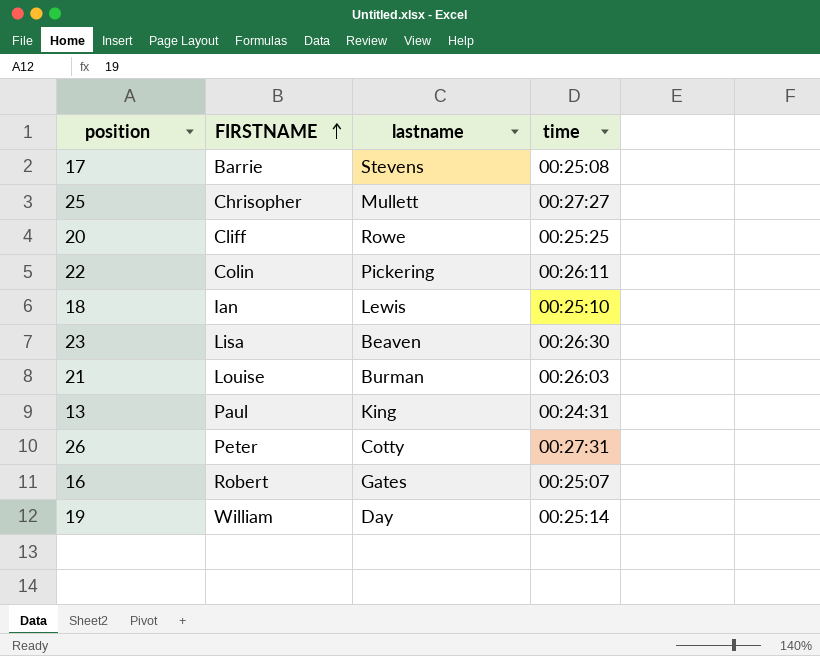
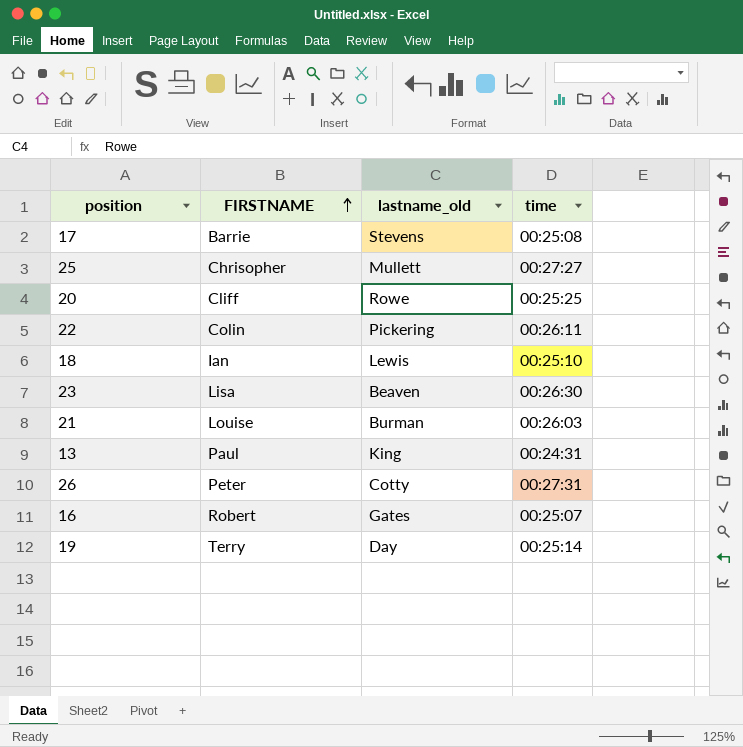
column name: lastname -> lastname_old
19 | FIRSTNAME: William -> Terry

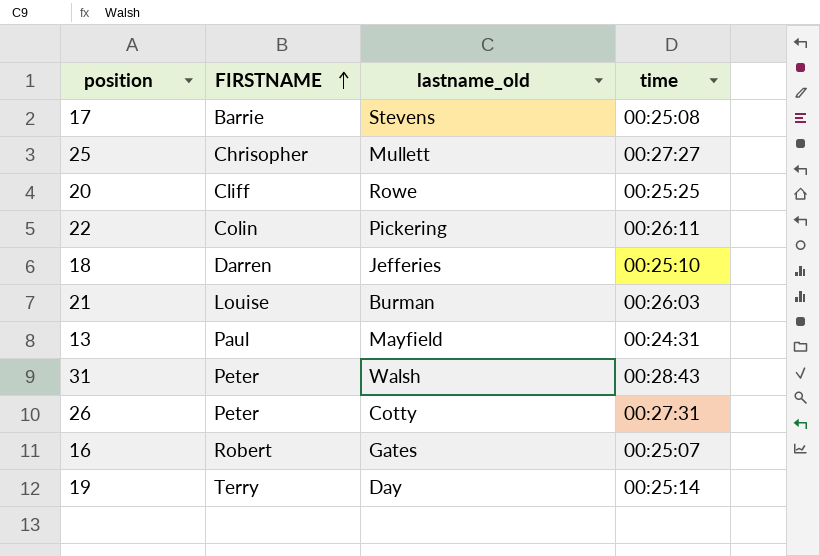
row 23: Lisa | Beaven | 00:26:30 -> none
18 | FIRSTNAME: Ian -> Darren
18 | lastname_old: Lewis -> Jefferies
13 | lastname_old: King -> Mayfield
row 31: none -> Peter | Walsh | 00:28:43

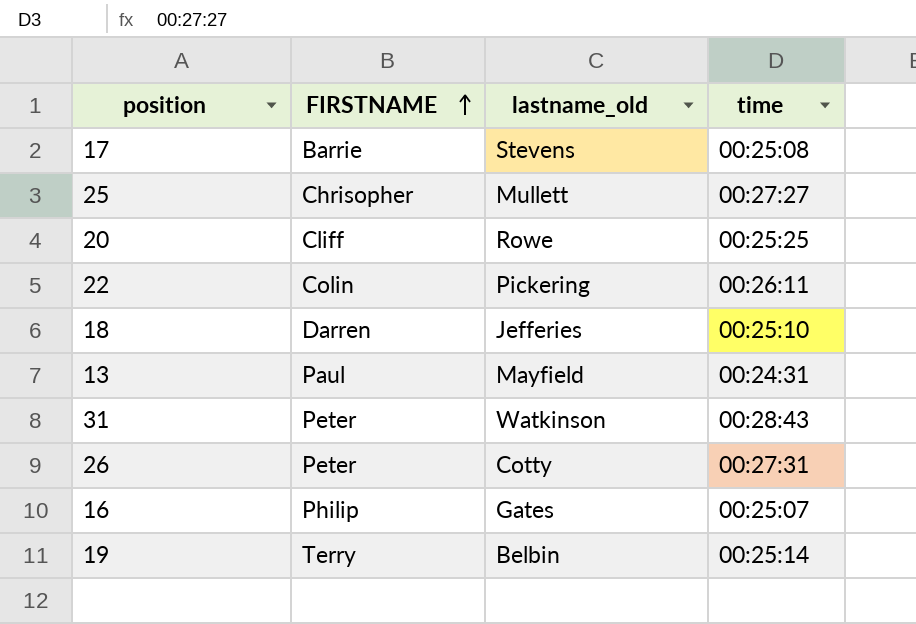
row 21: Louise | Burman | 00:26:03 -> none
31 | lastname_old: Walsh -> Watkinson
16 | FIRSTNAME: Robert -> Philip
19 | lastname_old: Day -> Belbin

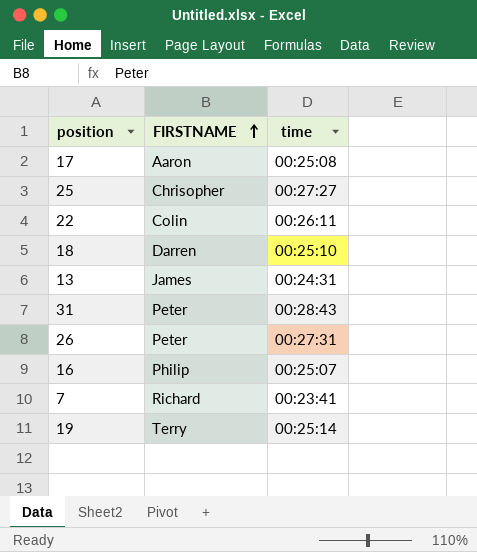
column lastname_old | position: 3 -> none
row 20: Cliff | Rowe | 00:25:25 -> none
17 | FIRSTNAME: Barrie -> Aaron
13 | FIRSTNAME: Paul -> James
row 7: none -> Richard | 00:23:41

